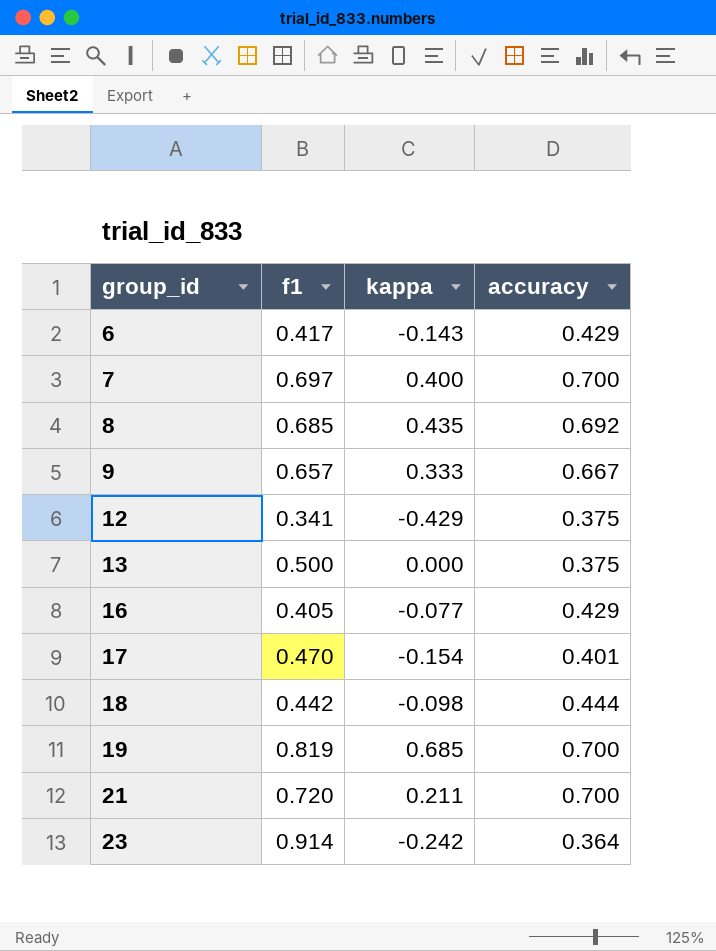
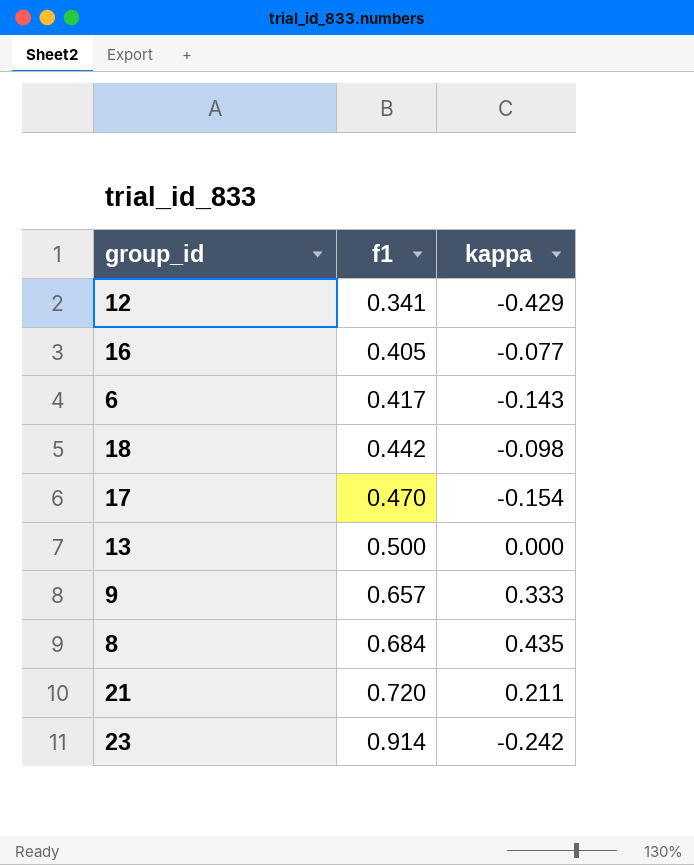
row order: group_id ascending -> f1 ascending
column accuracy | position: 4 -> none
row 7: 0.697 | 0.400 | 0.700 -> none
row 19: 0.819 | 0.685 | 0.700 -> none
8 | f1: 0.685 -> 0.684

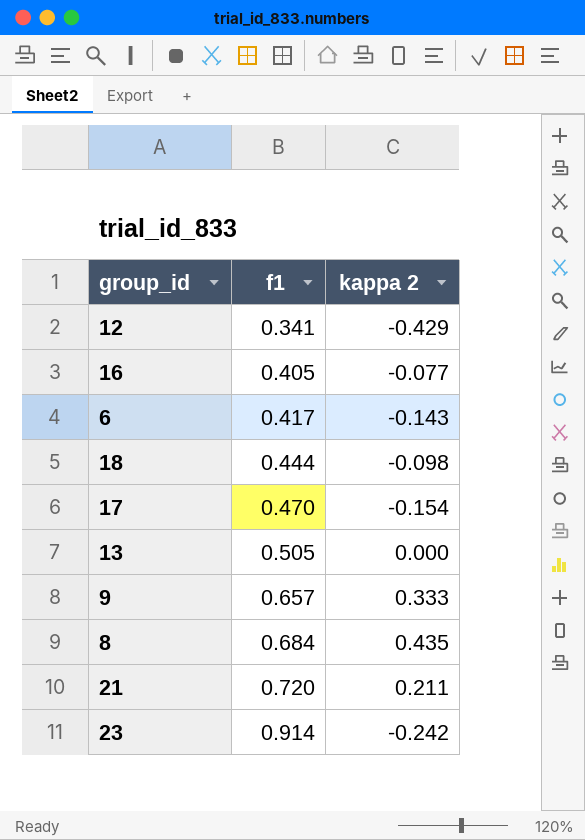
column name: kappa -> kappa 2
18 | f1: 0.442 -> 0.444
13 | f1: 0.500 -> 0.505

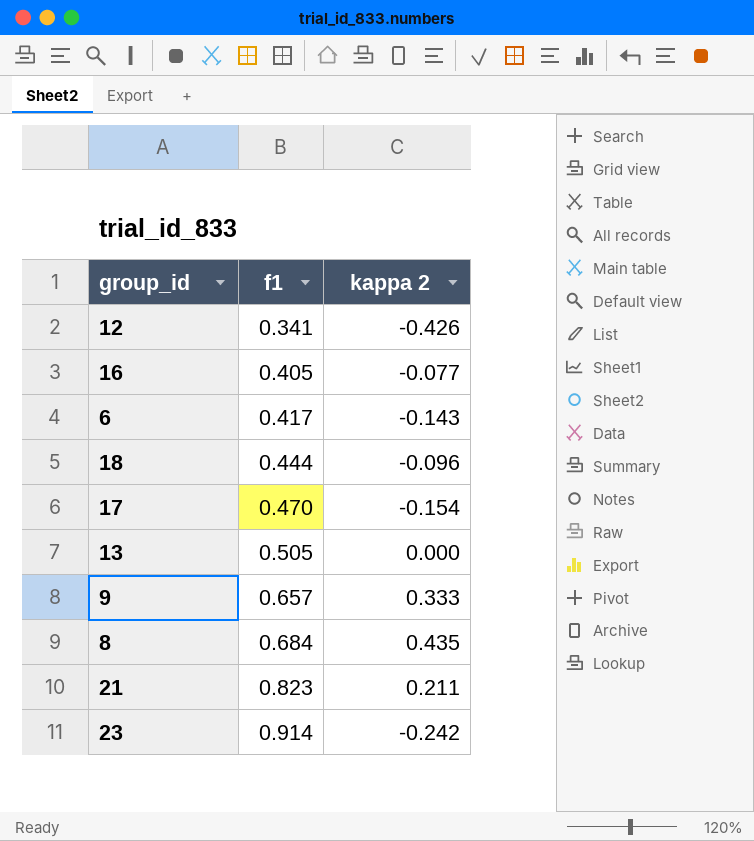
12 | kappa 2: -0.429 -> -0.426
18 | kappa 2: -0.098 -> -0.096
21 | f1: 0.720 -> 0.823

